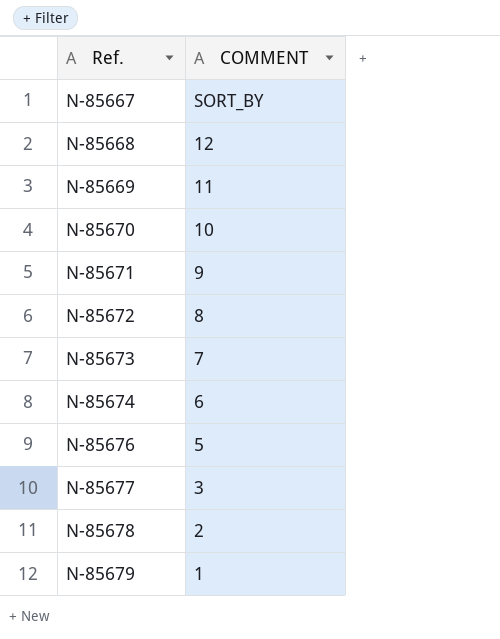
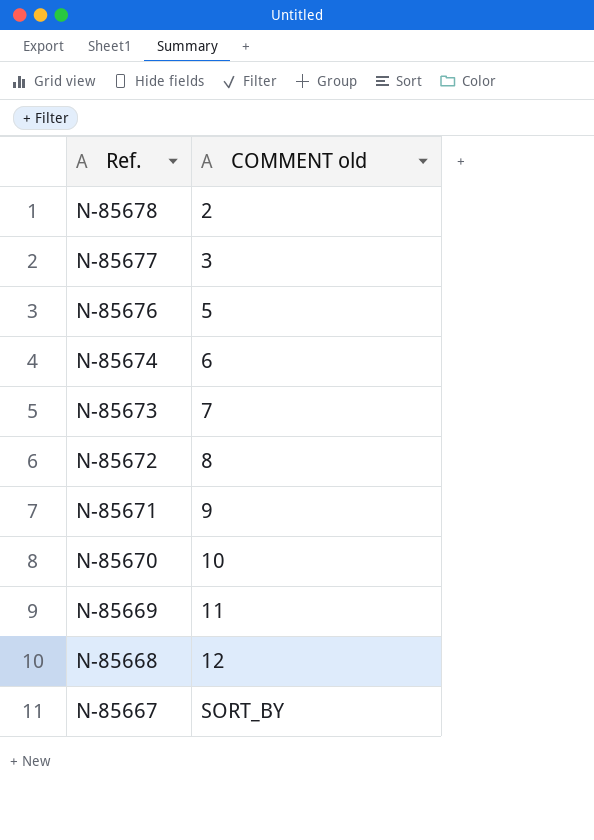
row order: Ref. ascending -> Ref. descending
column name: COMMENT -> COMMENT old
row N-85679: 1 -> none

